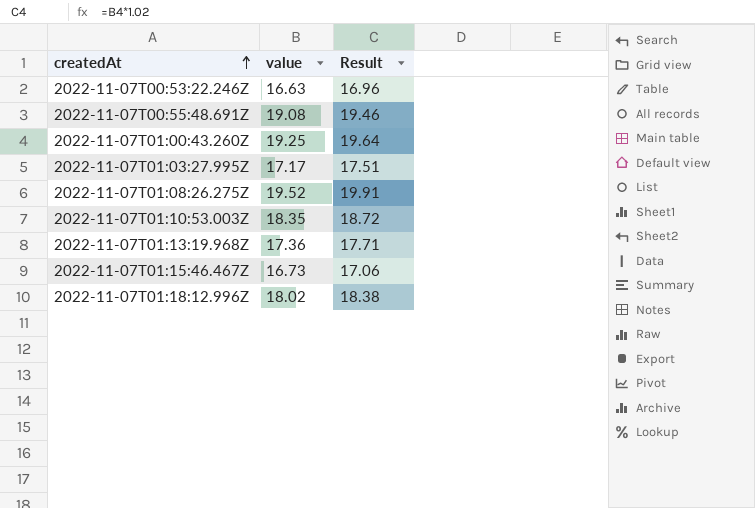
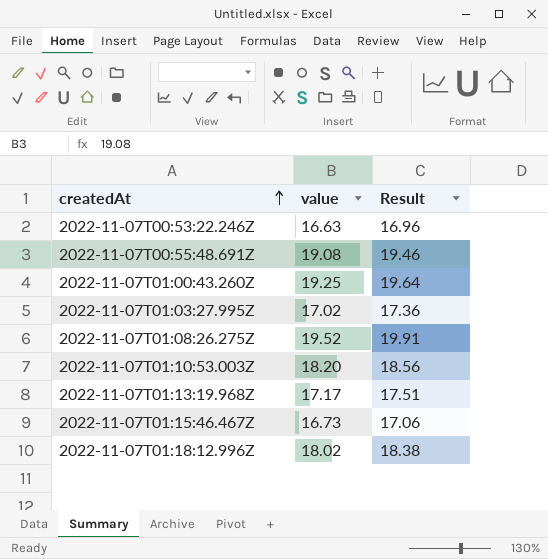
2022-11-07T01:03:27.995Z | value: 17.17 -> 17.02
2022-11-07T01:03:27.995Z | Result: 17.51 -> 17.36
2022-11-07T01:10:53.003Z | value: 18.35 -> 18.20
2022-11-07T01:10:53.003Z | Result: 18.72 -> 18.56
2022-11-07T01:13:19.968Z | value: 17.36 -> 17.17
2022-11-07T01:13:19.968Z | Result: 17.71 -> 17.51

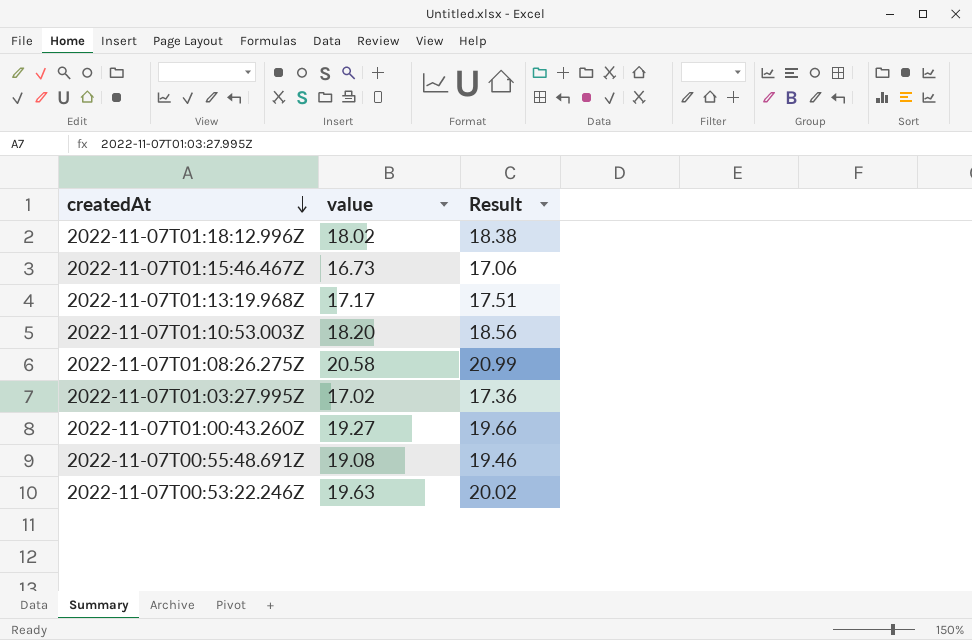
row order: createdAt ascending -> createdAt descending
2022-11-07T01:08:26.275Z | value: 19.52 -> 20.58
2022-11-07T01:08:26.275Z | Result: 19.91 -> 20.99
2022-11-07T01:00:43.260Z | value: 19.25 -> 19.27
2022-11-07T01:00:43.260Z | Result: 19.64 -> 19.66
2022-11-07T00:53:22.246Z | value: 16.63 -> 19.63
2022-11-07T00:53:22.246Z | Result: 16.96 -> 20.02

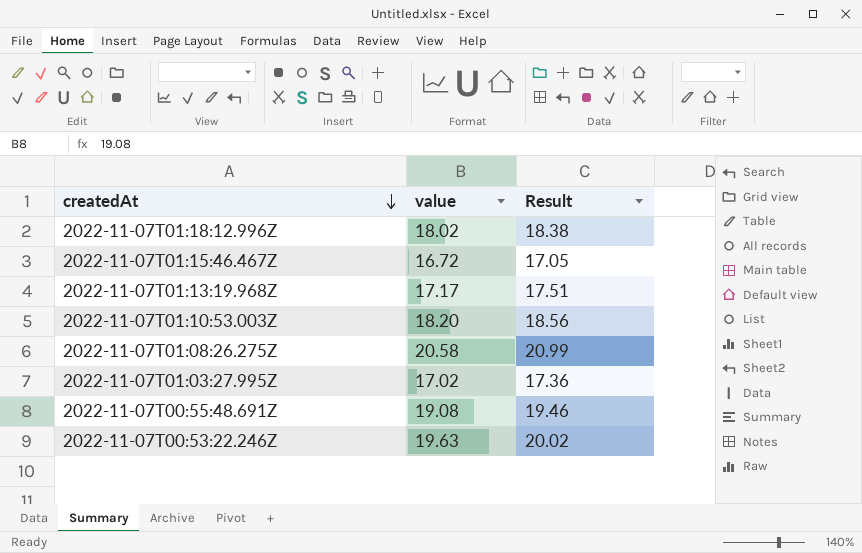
row 2022-11-07T01:00:43.260Z: 19.27 | 19.66 -> none
2022-11-07T01:15:46.467Z | value: 16.73 -> 16.72
2022-11-07T01:15:46.467Z | Result: 17.06 -> 17.05

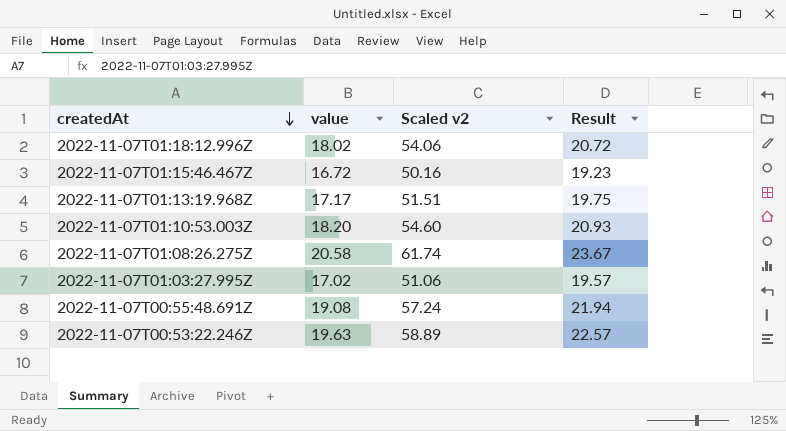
column Scaled v2 | formula: none -> [value] * 3
column Result | formula: [value] * 1.02 -> [value] * 1.15

